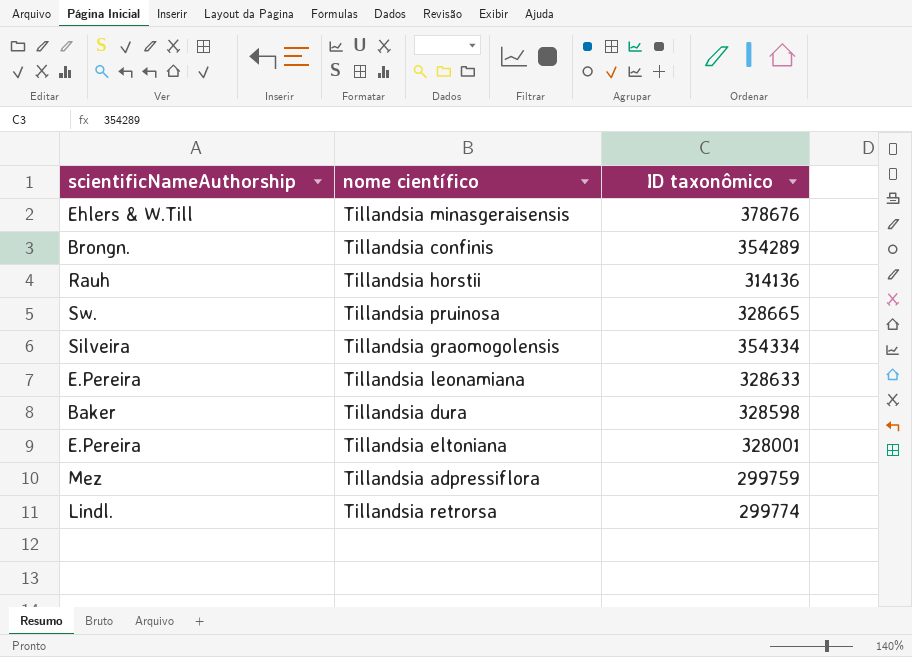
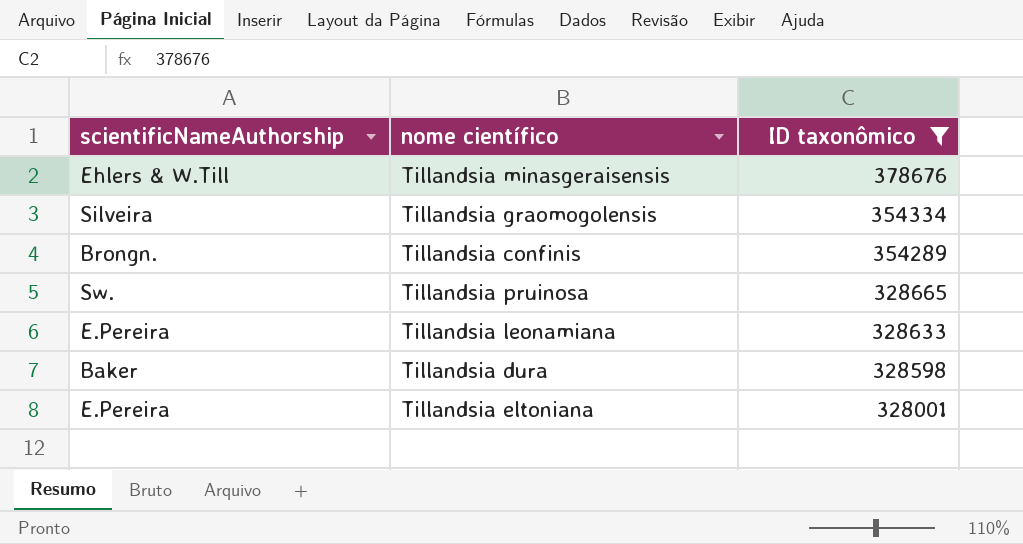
filter: none -> ID taxonômico >= 328001
row order: none -> ID taxonômico descending

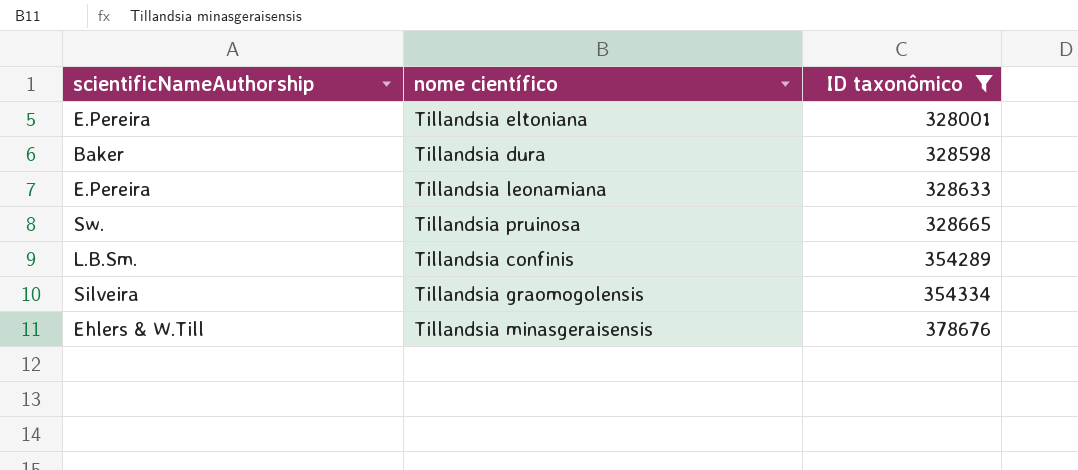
row order: ID taxonômico descending -> ID taxonômico ascending
Tillandsia confinis | scientificNameAuthorship: Brongn. -> L.B.Sm.

